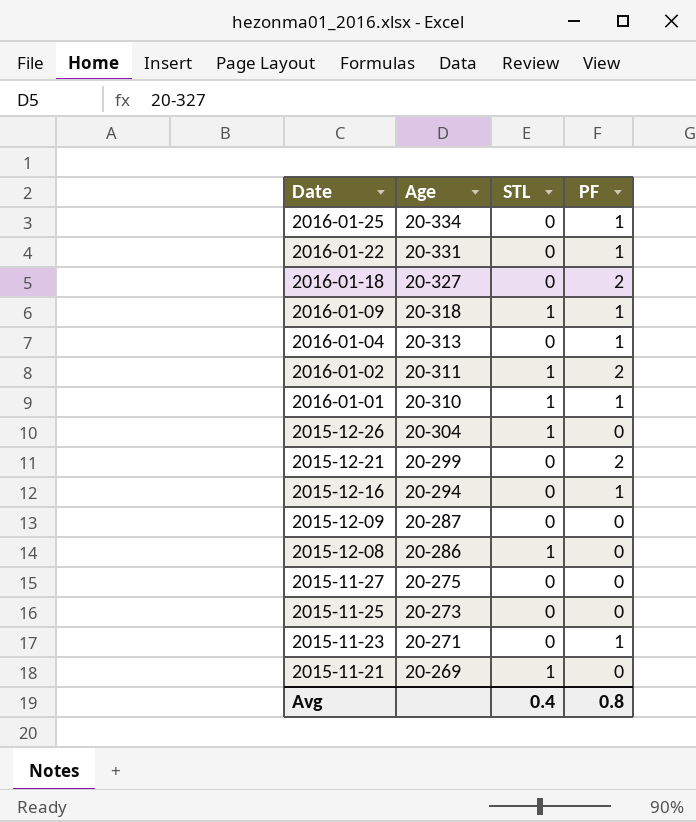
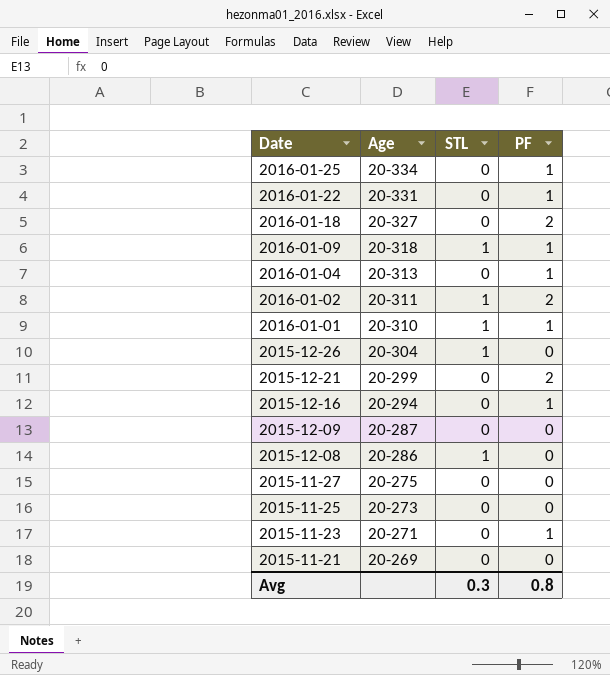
2015-11-21 | STL: 1 -> 0
Avg | STL: 0.4 -> 0.3

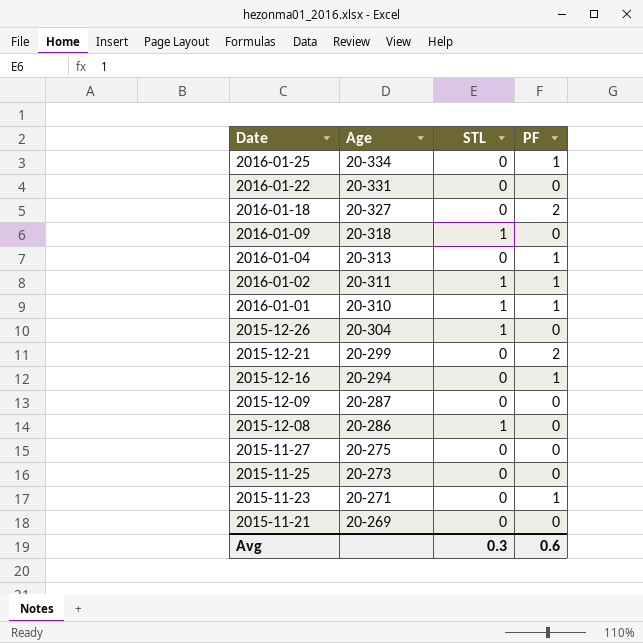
2016-01-22 | PF: 1 -> 0
2016-01-09 | PF: 1 -> 0
2016-01-02 | PF: 2 -> 1
Avg | PF: 0.8 -> 0.6

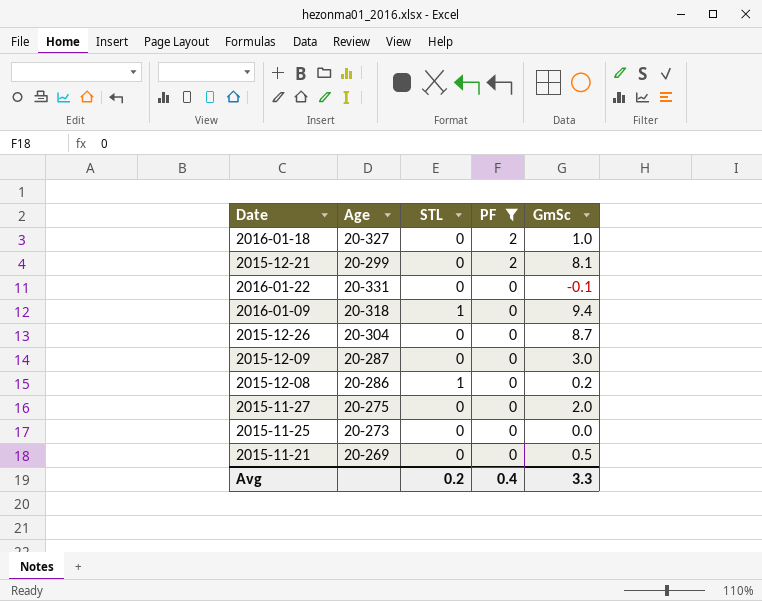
filter: none -> PF != 1
row order: Date descending -> PF descending
column GmSc | position: none -> 5
2015-12-26 | STL: 1 -> 0
Avg | STL: 0.3 -> 0.2
Avg | PF: 0.6 -> 0.4

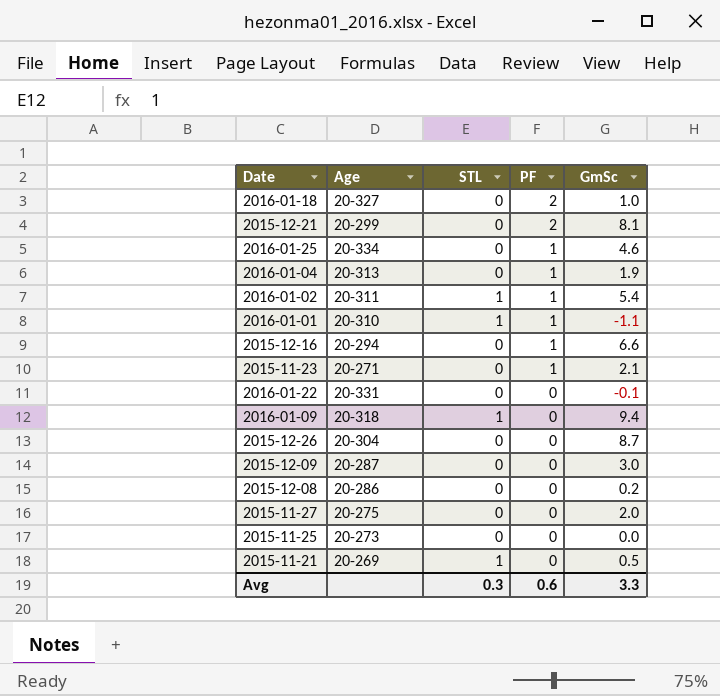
filter: PF != 1 -> none
2015-12-08 | STL: 1 -> 0
2015-11-21 | STL: 0 -> 1
Avg | STL: 0.2 -> 0.3
Avg | PF: 0.4 -> 0.6

